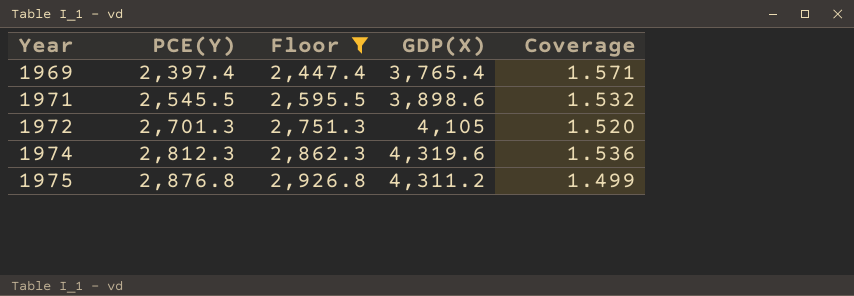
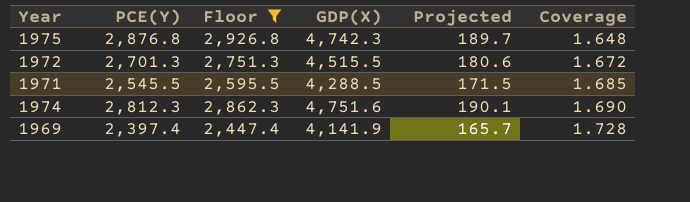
row order: Year ascending -> Coverage ascending
column Projected | formula: none -> [GDP(X)] * 0.04
1975 | GDP(X): 4,311.2 -> 4,742.3
1975 | Coverage: 1.499 -> 1.648
1972 | GDP(X): 4,105 -> 4,515.5
1972 | Coverage: 1.520 -> 1.672
1971 | GDP(X): 3,898.6 -> 4,288.5
1971 | Coverage: 1.532 -> 1.685
1974 | GDP(X): 4,319.6 -> 4,751.6
1974 | Coverage: 1.536 -> 1.690
1969 | GDP(X): 3,765.4 -> 4,141.9
1969 | Coverage: 1.571 -> 1.728

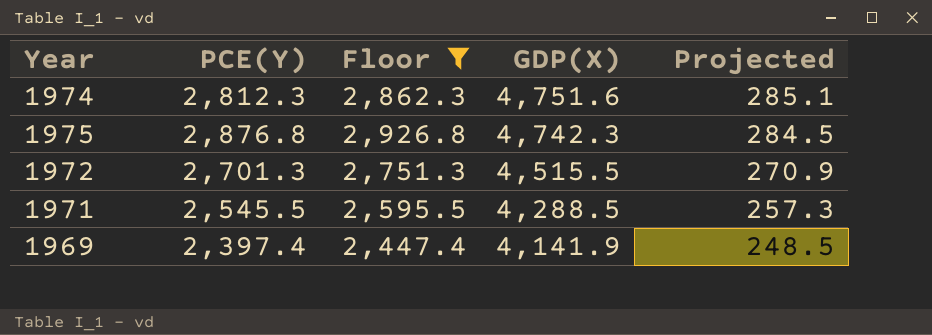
row order: Coverage ascending -> GDP(X) descending
column Coverage | formula: [GDP(X)] / [PCE(Y)] -> none
column Projected | formula: [GDP(X)] * 0.04 -> [GDP(X)] * 0.06

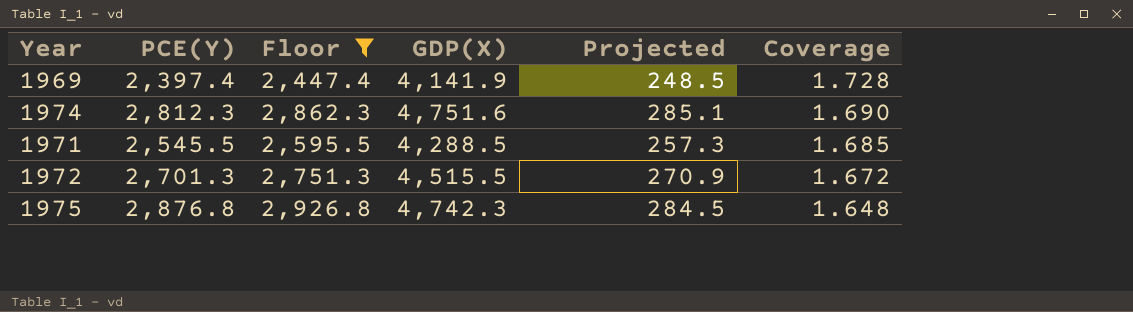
row order: GDP(X) descending -> Coverage descending
column Coverage | formula: none -> [GDP(X)] / [PCE(Y)]

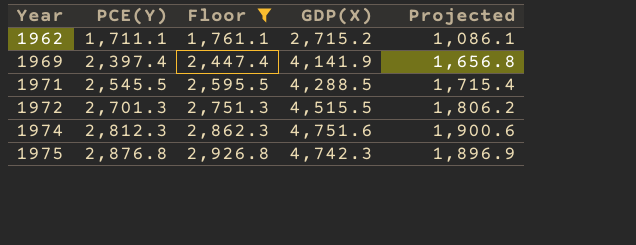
row order: Coverage descending -> Year ascending
column Coverage | formula: [GDP(X)] / [PCE(Y)] -> none
column Projected | formula: [GDP(X)] * 0.06 -> [GDP(X)] * 0.4
row 1962: none -> 1,711.1 | 1,761.1 | 2,715.2 | 1,086.1

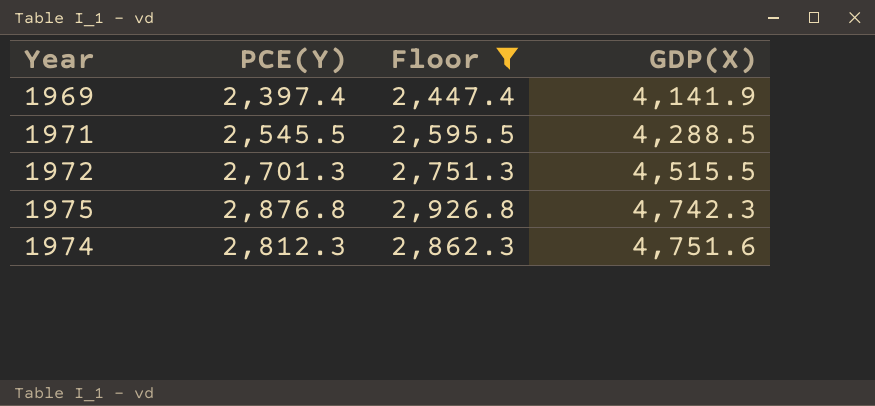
row order: Year ascending -> GDP(X) ascending
column Projected | formula: [GDP(X)] * 0.4 -> none
row 1962: 1,711.1 | 1,761.1 | 2,715.2 | 1,086.1 -> none

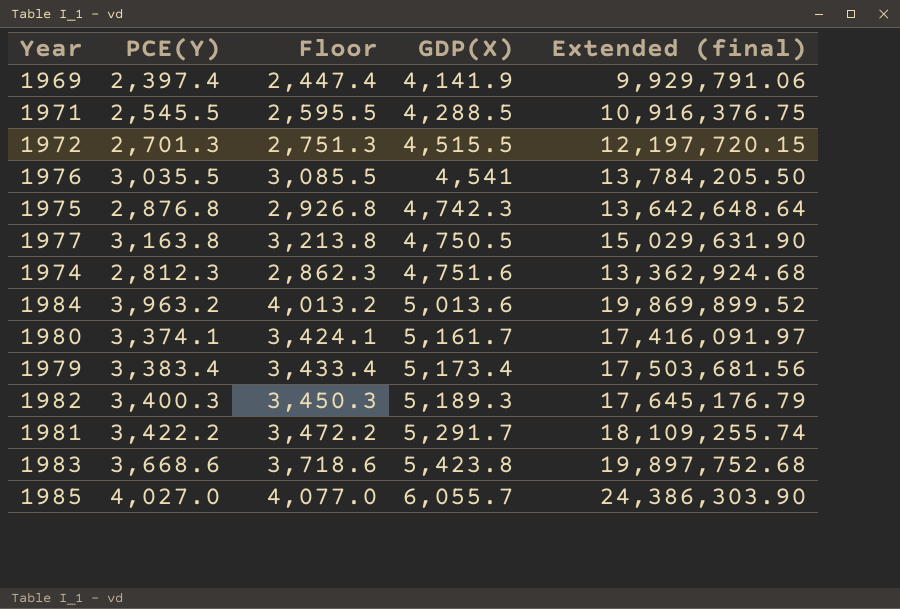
filter: Floor <= 2,926.8 -> none
column Extended (final) | formula: none -> [PCE(Y)] * [GDP(X)]

